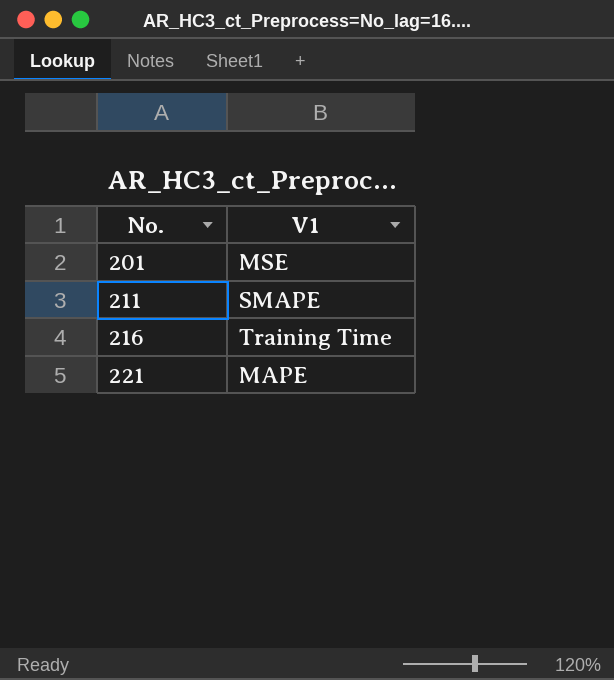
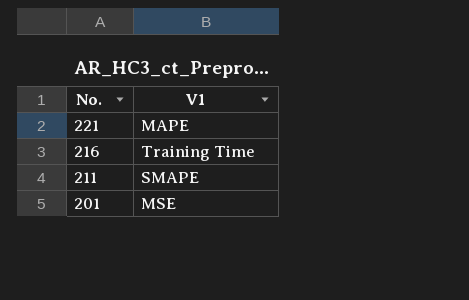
row order: No. ascending -> No. descending

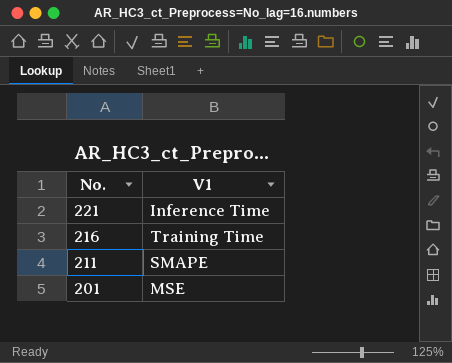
221 | V1: MAPE -> Inference Time

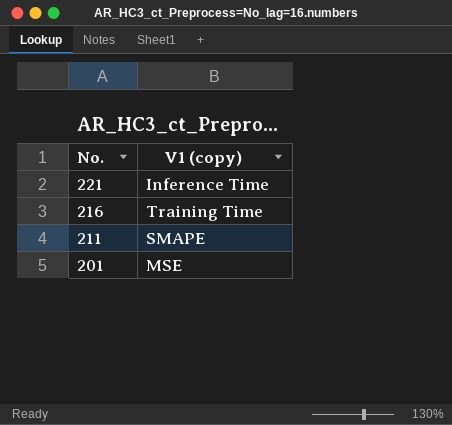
column name: V1 -> V1 (copy)

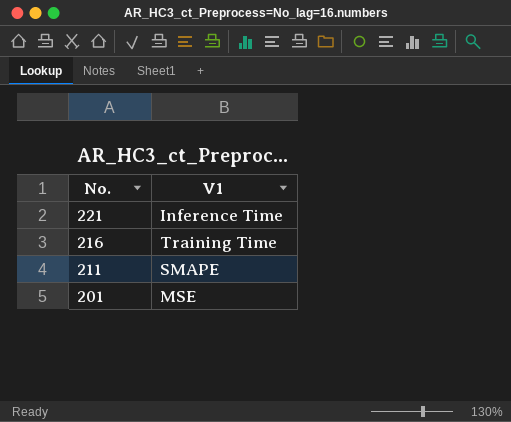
column name: V1 (copy) -> V1

